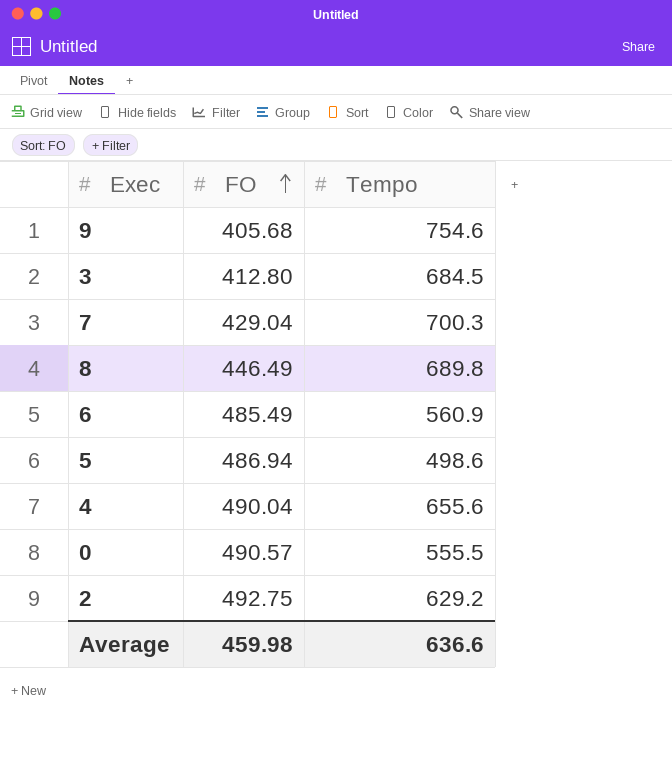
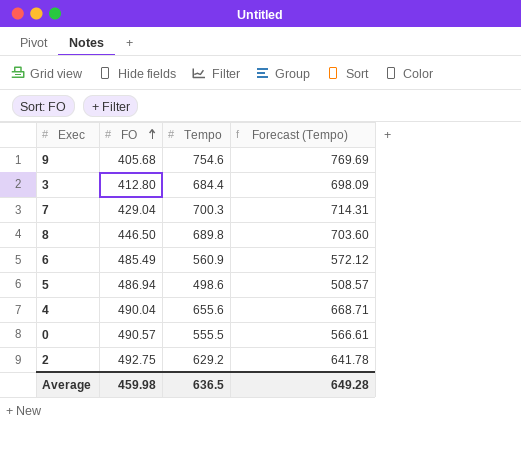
column Forecast (Tempo) | formula: none -> [Tempo] * 1.02
3 | Tempo: 684.5 -> 684.4
8 | FO: 446.49 -> 446.50
Average | Tempo: 636.6 -> 636.5

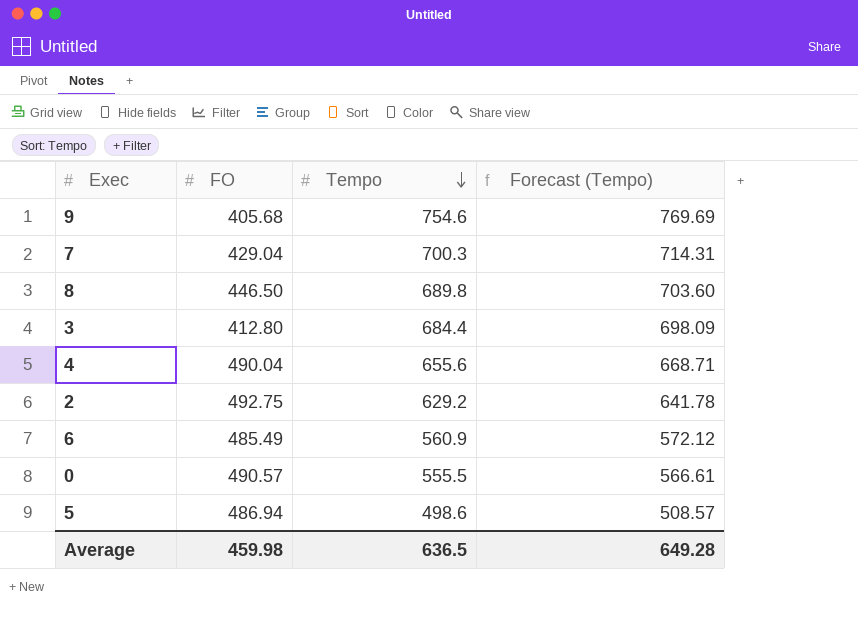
row order: FO ascending -> Tempo descending

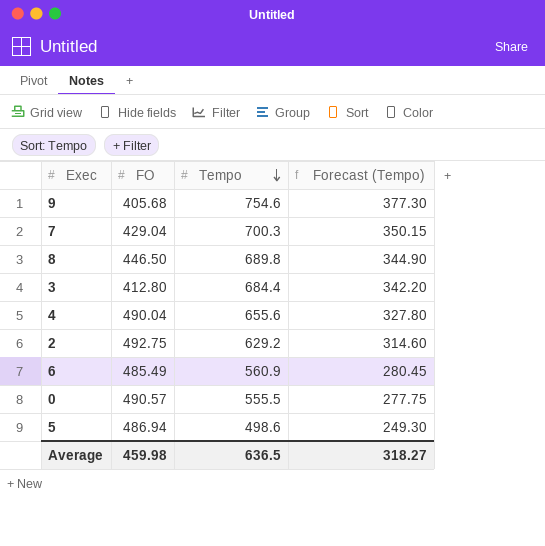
column Forecast (Tempo) | formula: [Tempo] * 1.02 -> [Tempo] * 0.5
Average | Forecast (Tempo): 649.28 -> 318.27

